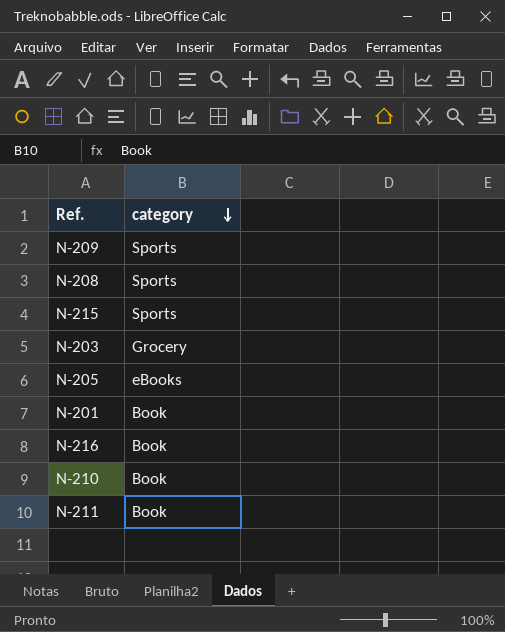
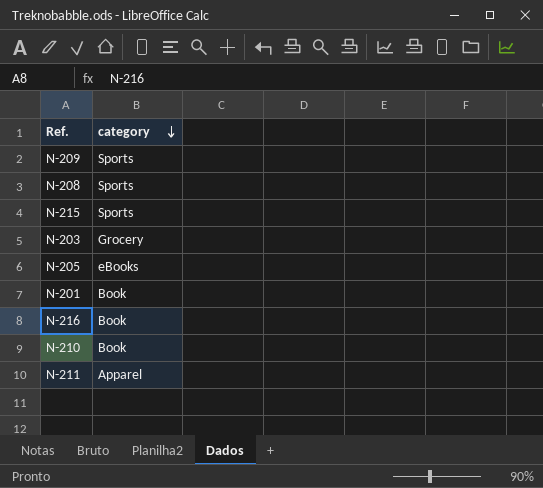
N-211 | category: Book -> Apparel

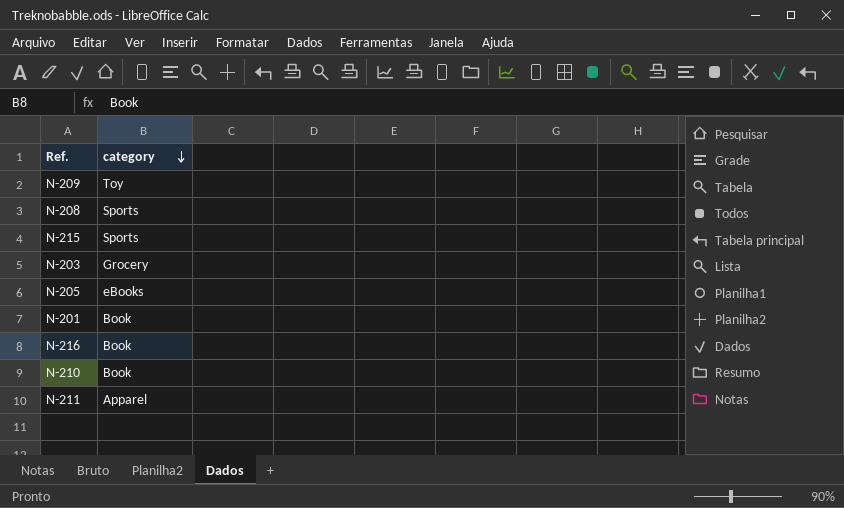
N-209 | category: Sports -> Toy

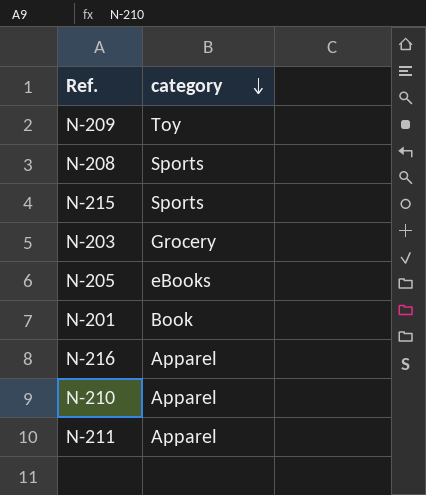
N-216 | category: Book -> Apparel
N-210 | category: Book -> Apparel

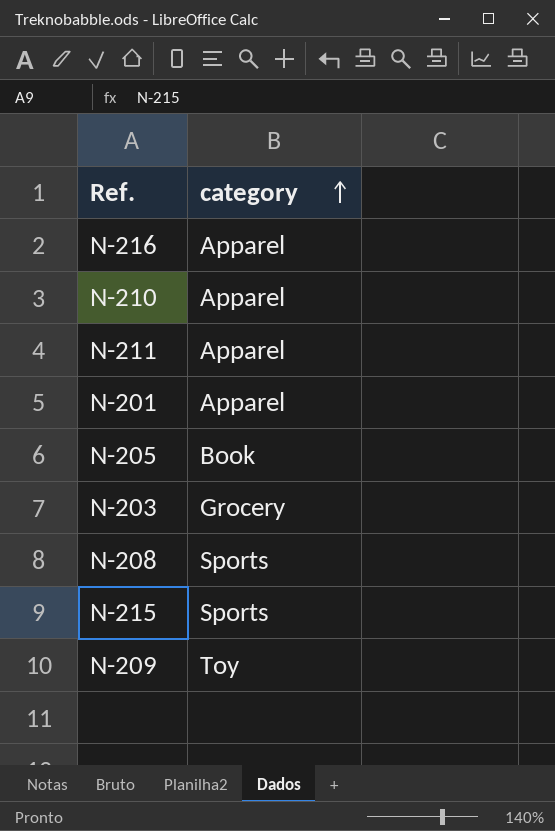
row order: category descending -> category ascending
N-201 | category: Book -> Apparel
N-205 | category: eBooks -> Book

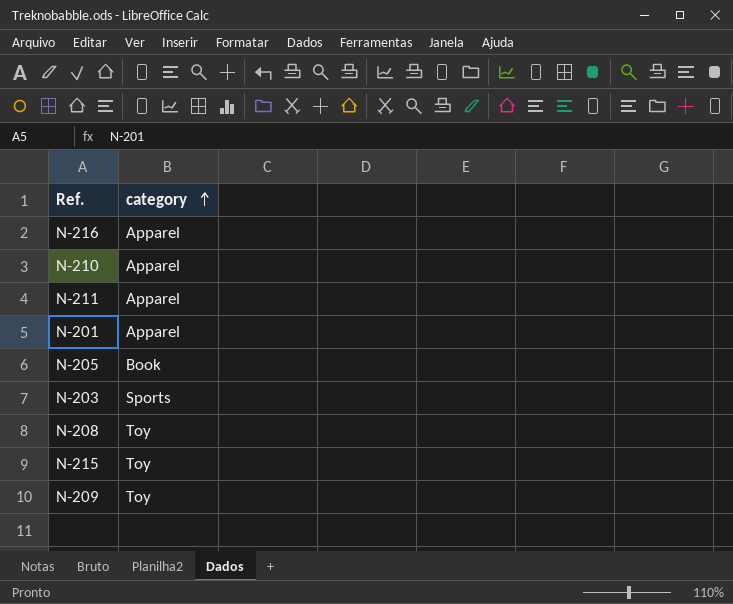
N-203 | category: Grocery -> Sports
N-208 | category: Sports -> Toy
N-215 | category: Sports -> Toy

